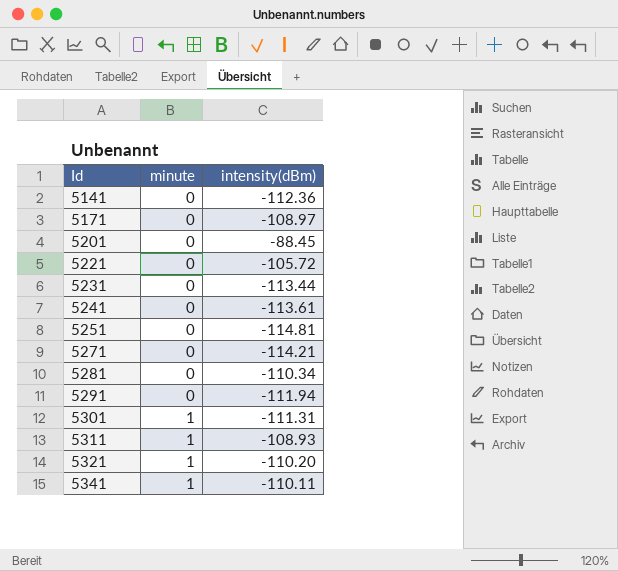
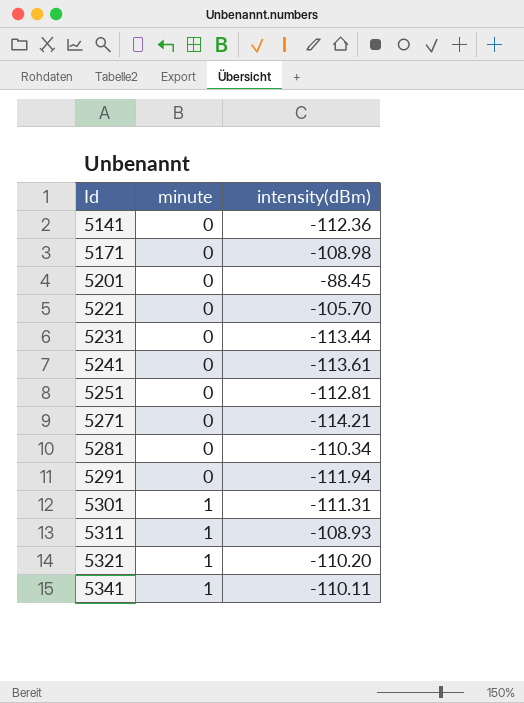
5171 | intensity(dBm): -108.97 -> -108.98
5221 | intensity(dBm): -105.72 -> -105.70
5251 | intensity(dBm): -114.81 -> -112.81

